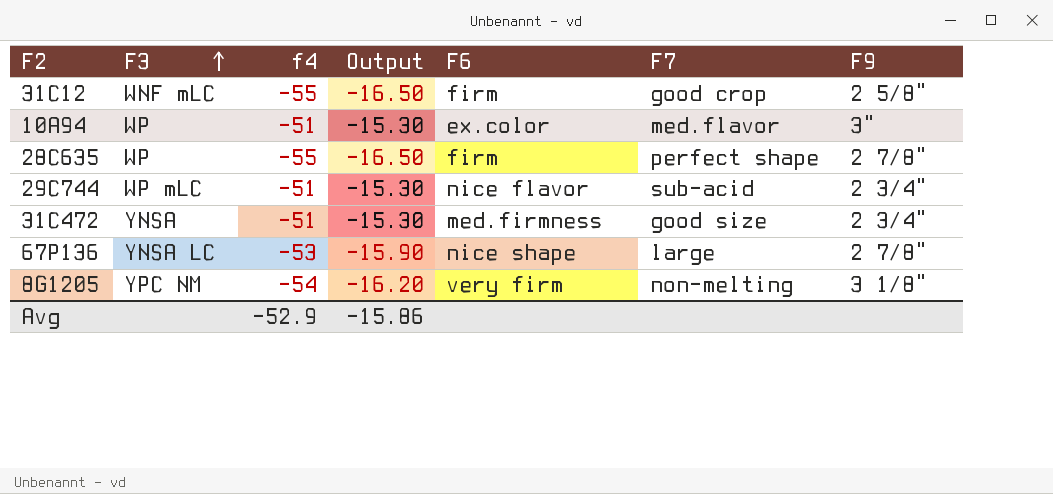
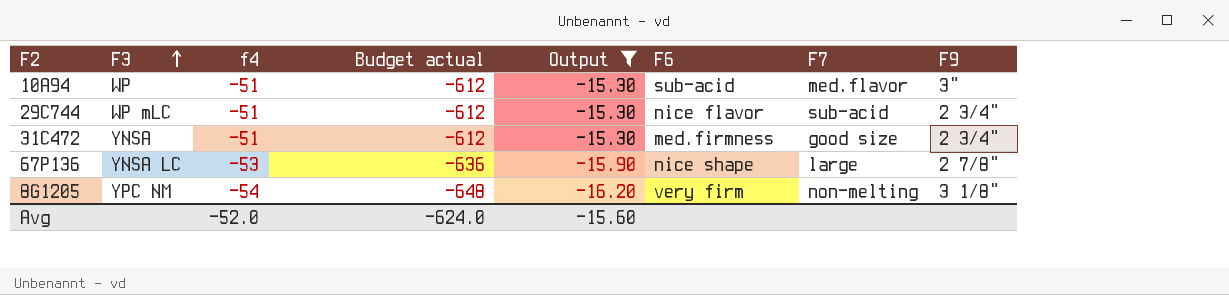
filter: none -> Output != -16.50
column Budget actual | formula: none -> [f4] * 12
10A94 | F6: ex.color -> sub-acid
Avg | f4: -52.9 -> -52.0
Avg | Output: -15.86 -> -15.60

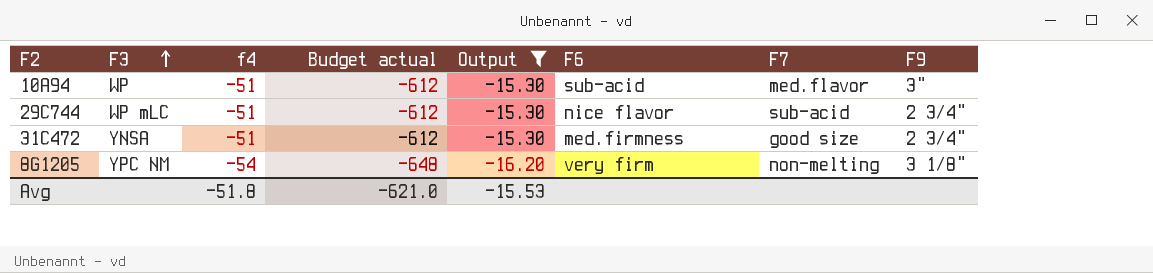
row 67P136: YNSA LC | -53 | -636 | -15.90 | nice shape | large | 2 7/8" -> none
Avg | f4: -52.0 -> -51.8
Avg | Budget actual: -624.0 -> -621.0
Avg | Output: -15.60 -> -15.53

